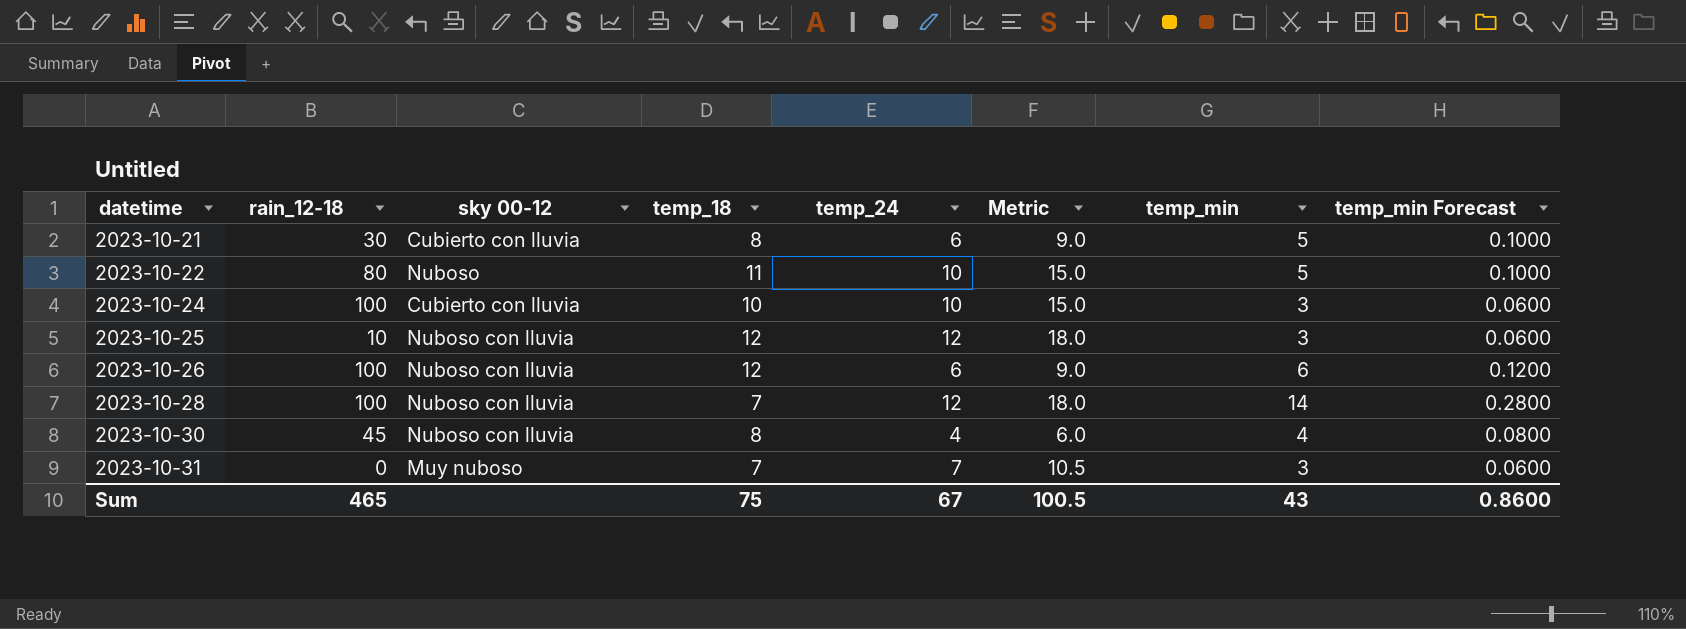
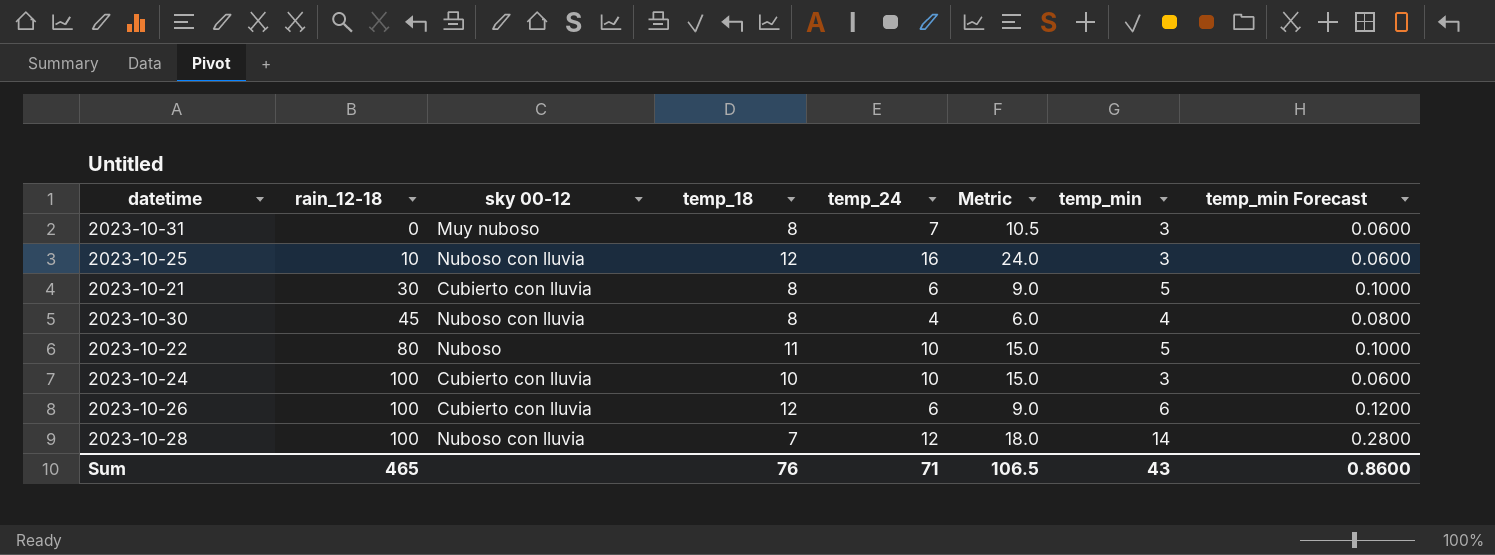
row order: datetime ascending -> rain_12-18 ascending
2023-10-31 | temp_18: 7 -> 8
2023-10-25 | temp_24: 12 -> 16
2023-10-25 | Metric: 18.0 -> 24.0
2023-10-26 | sky 00-12: Nuboso con lluvia -> Cubierto con lluvia
Sum | temp_18: 75 -> 76
Sum | temp_24: 67 -> 71
Sum | Metric: 100.5 -> 106.5

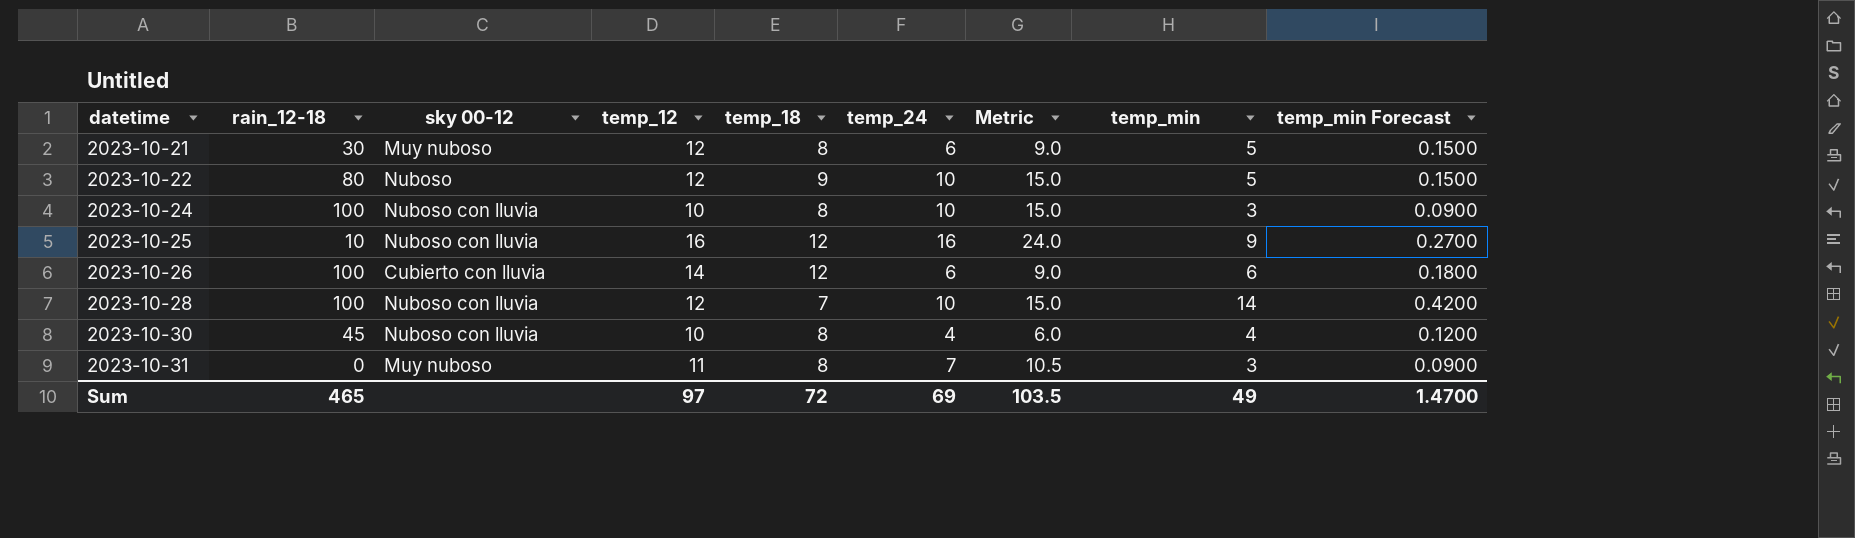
row order: rain_12-18 ascending -> datetime ascending
column temp_12 | position: none -> 4
column temp_min Forecast | formula: [temp_min] * 0.02 -> [temp_min] * 0.03
2023-10-21 | sky 00-12: Cubierto con lluvia -> Muy nuboso
2023-10-22 | temp_18: 11 -> 9
2023-10-24 | sky 00-12: Cubierto con lluvia -> Nuboso con lluvia
2023-10-24 | temp_18: 10 -> 8
2023-10-25 | temp_min: 3 -> 9
2023-10-28 | temp_24: 12 -> 10
2023-10-28 | Metric: 18.0 -> 15.0
Sum | temp_18: 76 -> 72
Sum | temp_24: 71 -> 69
Sum | Metric: 106.5 -> 103.5
Sum | temp_min: 43 -> 49
Sum | temp_min Forecast: 0.8600 -> 1.4700

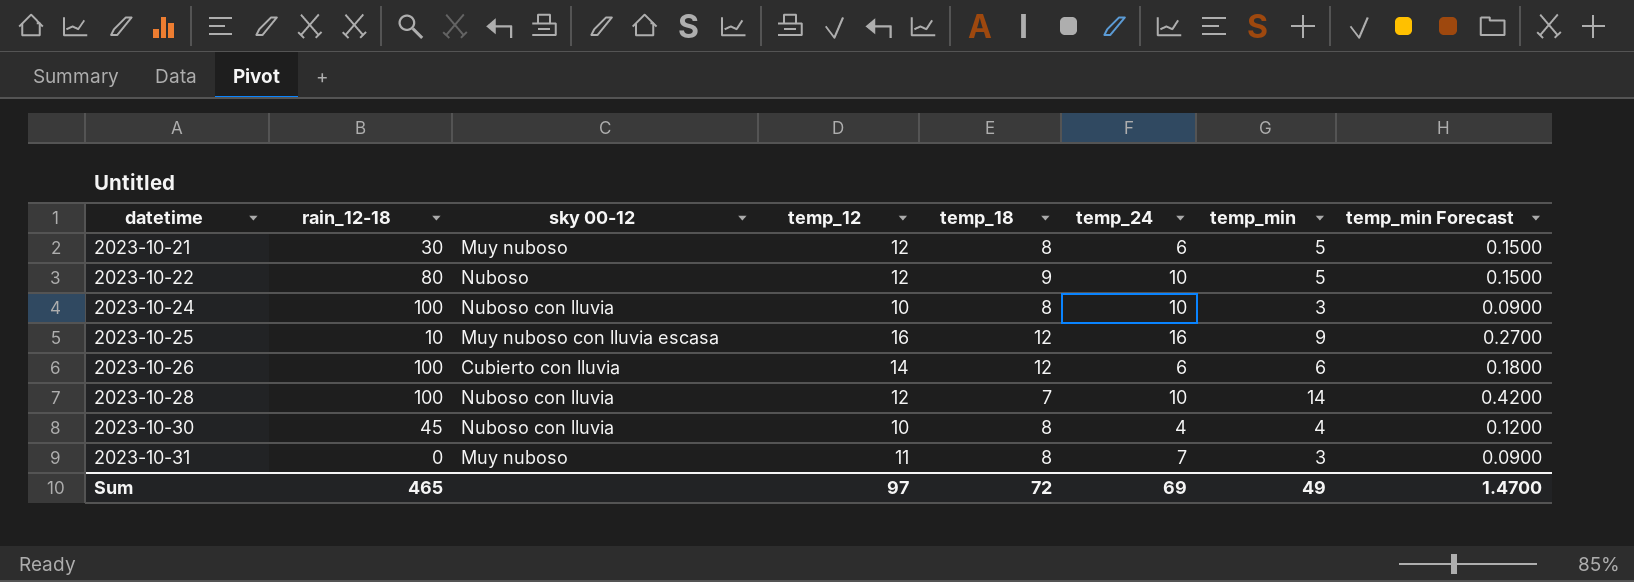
column Metric | formula: [temp_24] * 1.5 -> none
2023-10-25 | sky 00-12: Nuboso con lluvia -> Muy nuboso con lluvia escasa

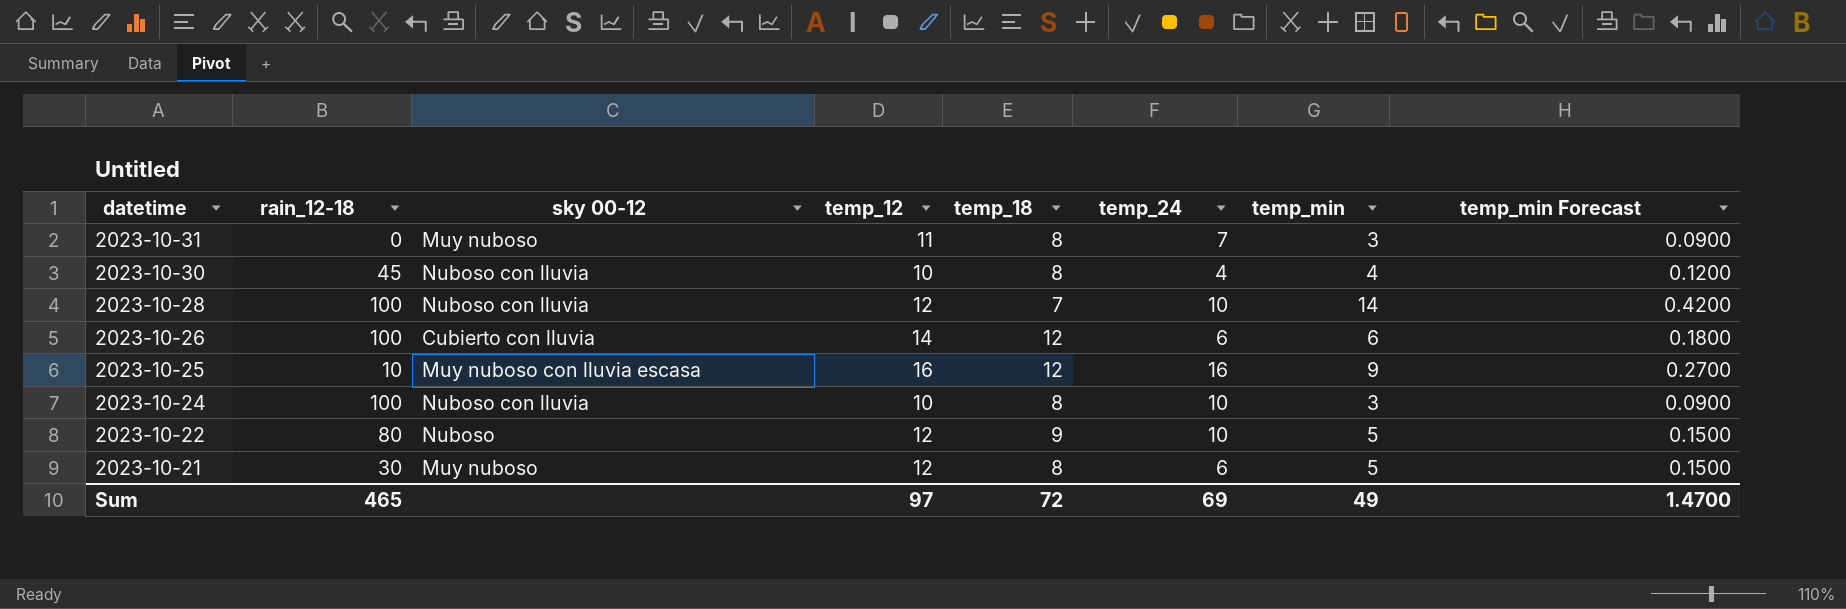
row order: datetime ascending -> datetime descending

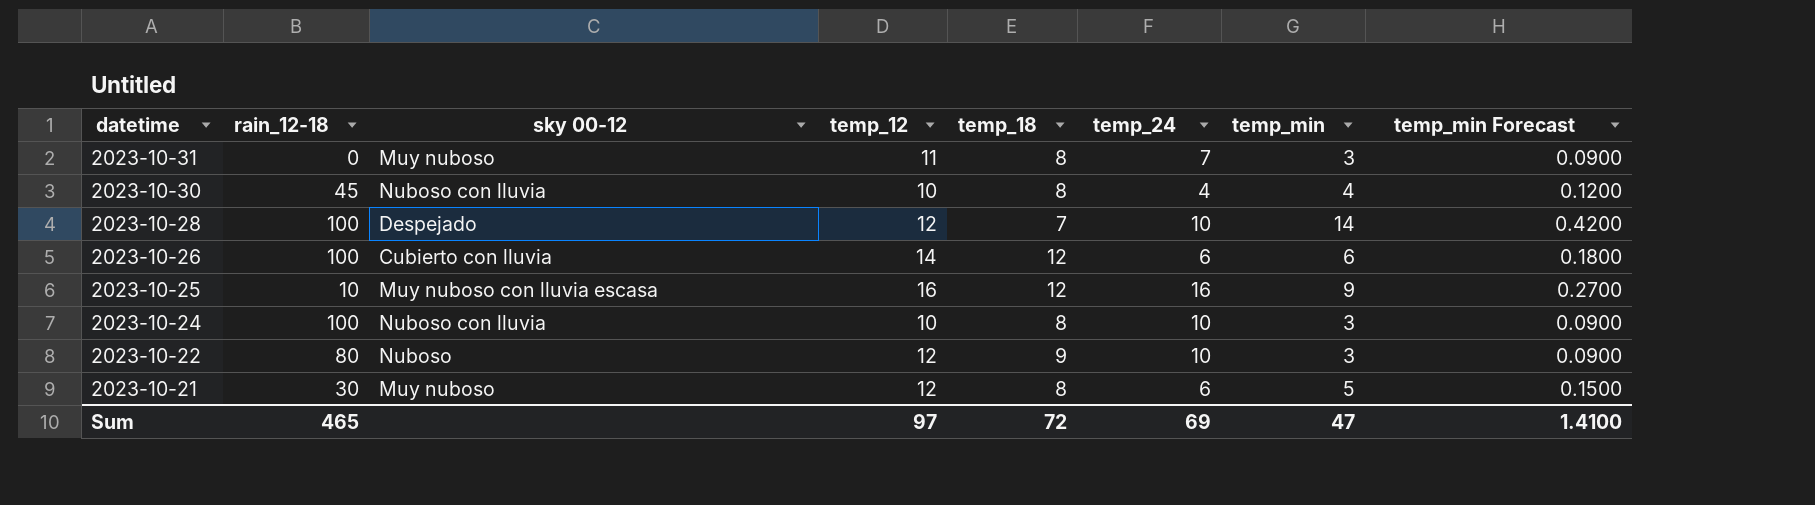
2023-10-28 | sky 00-12: Nuboso con lluvia -> Despejado
2023-10-22 | temp_min: 5 -> 3
2023-10-22 | temp_min Forecast: 0.1500 -> 0.0900
Sum | temp_min: 49 -> 47
Sum | temp_min Forecast: 1.4700 -> 1.4100

